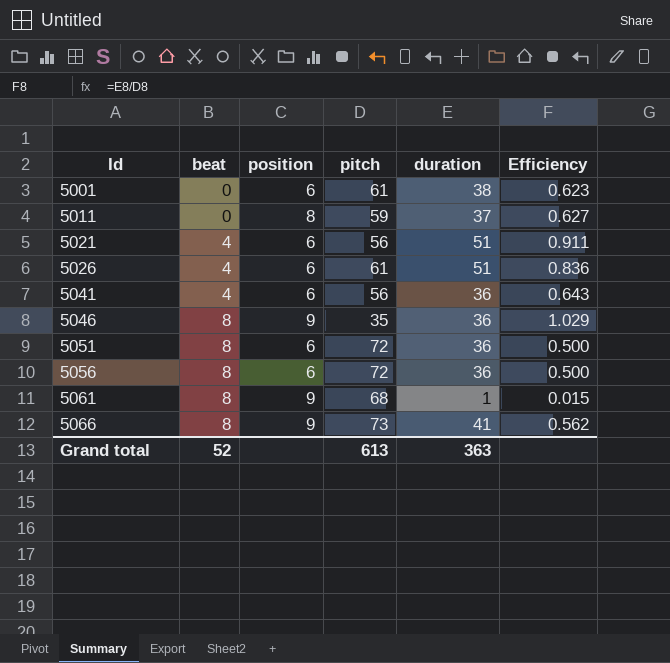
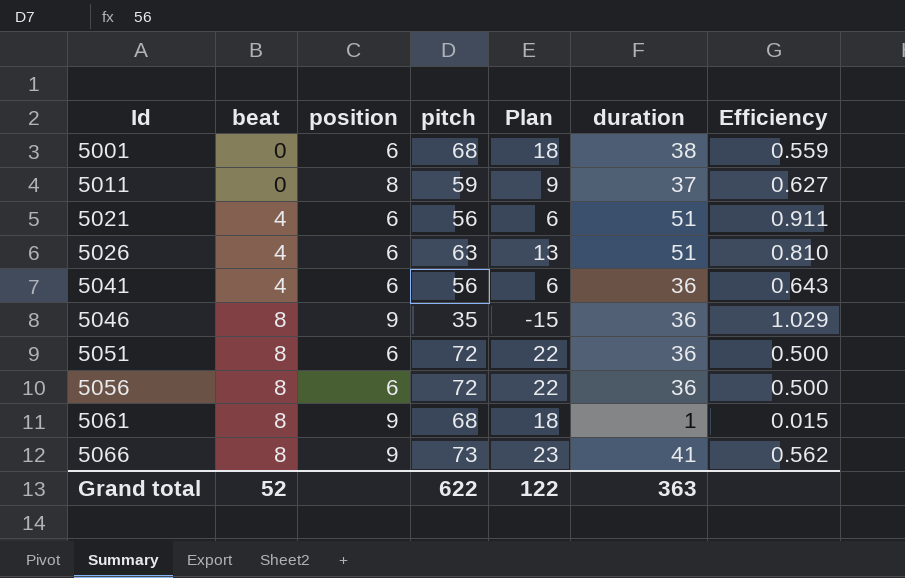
column Plan | formula: none -> [pitch] - 50
5001 | pitch: 61 -> 68
5001 | Efficiency: 0.623 -> 0.559
5026 | pitch: 61 -> 63
5026 | Efficiency: 0.836 -> 0.810
Grand total | pitch: 613 -> 622

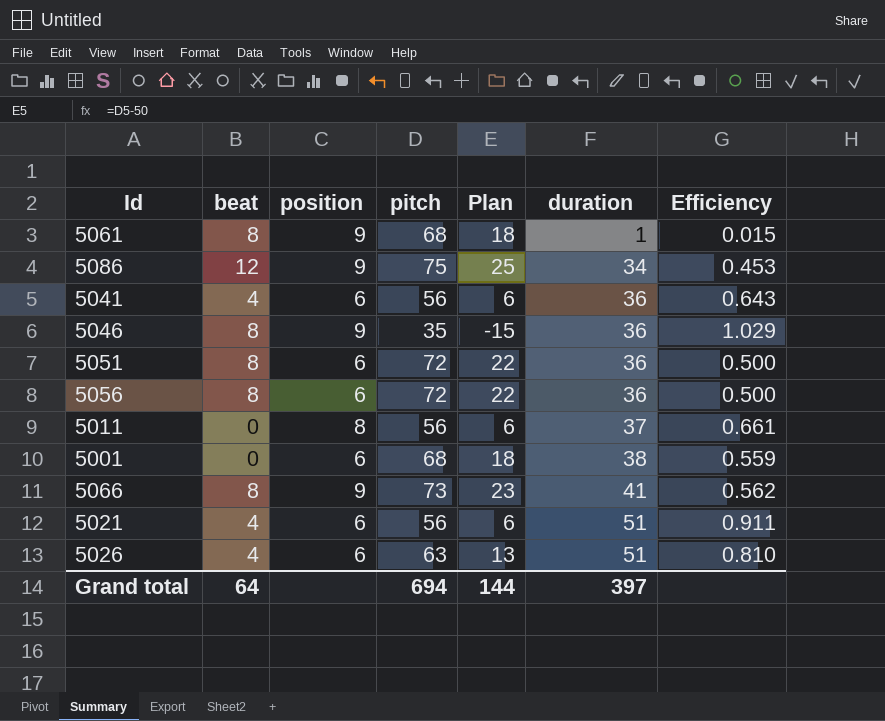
row order: Id ascending -> duration ascending
row 5086: none -> 12 | 9 | 75 | 25 | 34 | 0.453
5011 | pitch: 59 -> 56
5011 | Plan: 9 -> 6
5011 | Efficiency: 0.627 -> 0.661
Grand total | beat: 52 -> 64
Grand total | pitch: 622 -> 694
Grand total | Plan: 122 -> 144
Grand total | duration: 363 -> 397

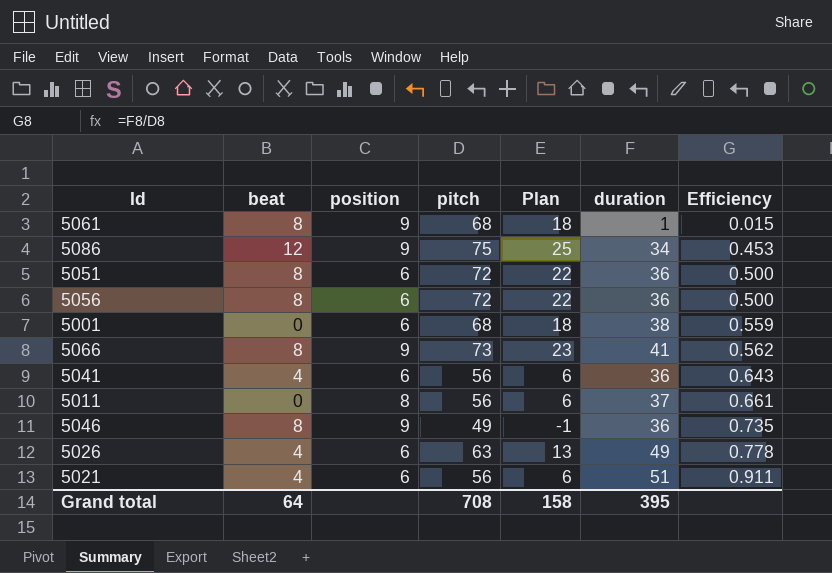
row order: duration ascending -> Efficiency ascending
5046 | pitch: 35 -> 49
5046 | Plan: -15 -> -1
5046 | Efficiency: 1.029 -> 0.735
5026 | duration: 51 -> 49
5026 | Efficiency: 0.810 -> 0.778
Grand total | pitch: 694 -> 708
Grand total | Plan: 144 -> 158
Grand total | duration: 397 -> 395

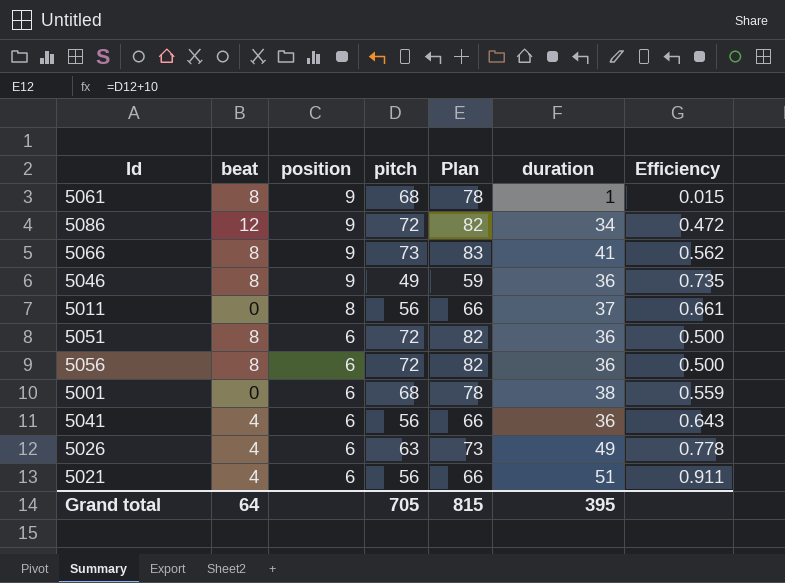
row order: Efficiency ascending -> position descending
column Plan | formula: [pitch] - 50 -> [pitch] + 10
5086 | pitch: 75 -> 72
5086 | Efficiency: 0.453 -> 0.472
Grand total | pitch: 708 -> 705
Grand total | Plan: 158 -> 815

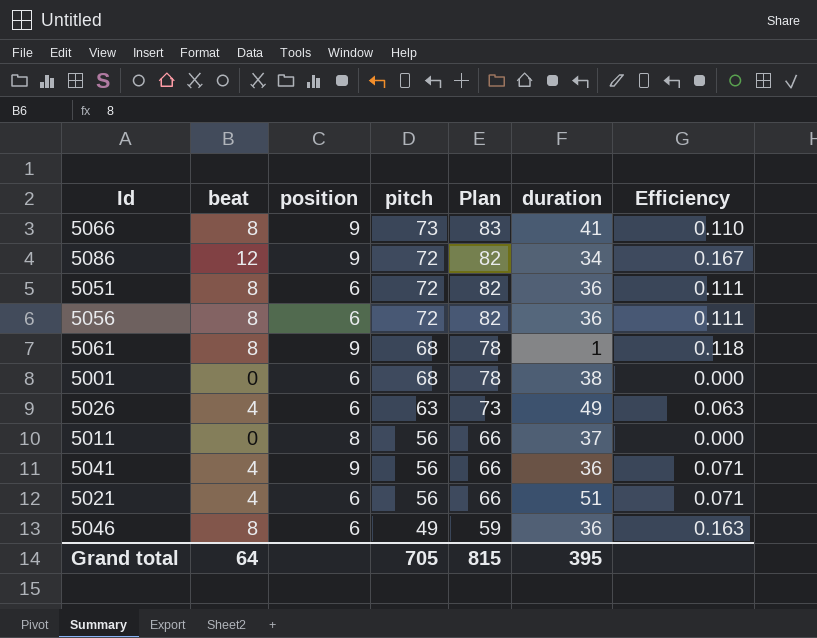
row order: position descending -> pitch descending
column Efficiency | formula: [duration] / [pitch] -> [beat] / [pitch]
5041 | position: 6 -> 9
5046 | position: 9 -> 6

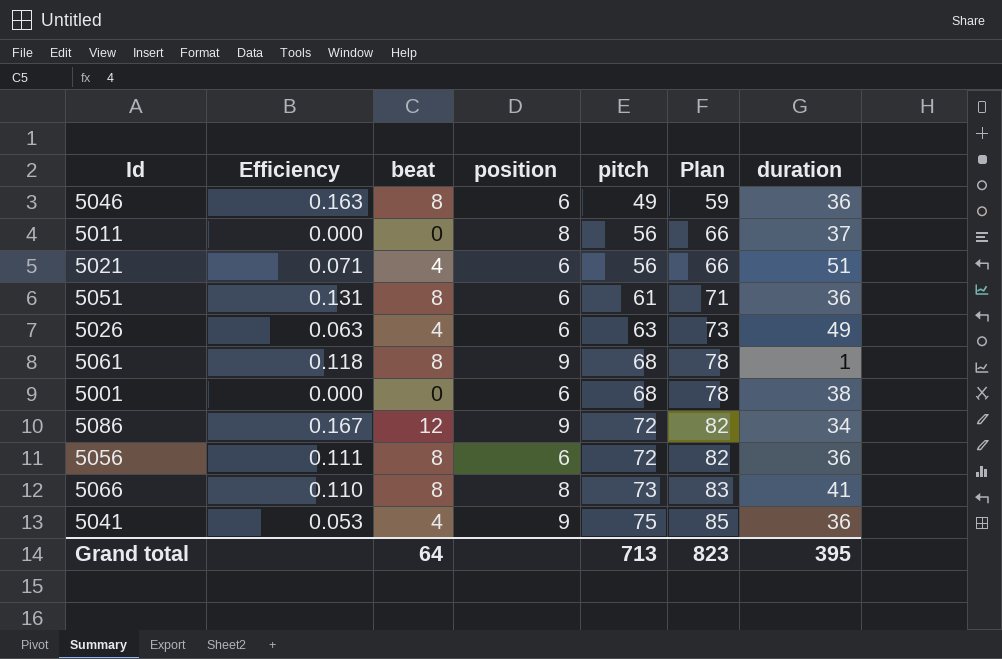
row order: pitch descending -> pitch ascending
column Efficiency | position: 7 -> 2
5051 | Efficiency: 0.111 -> 0.131
5051 | pitch: 72 -> 61
5051 | Plan: 82 -> 71
5066 | position: 9 -> 8
5041 | Efficiency: 0.071 -> 0.053
5041 | pitch: 56 -> 75
5041 | Plan: 66 -> 85
Grand total | pitch: 705 -> 713
Grand total | Plan: 815 -> 823

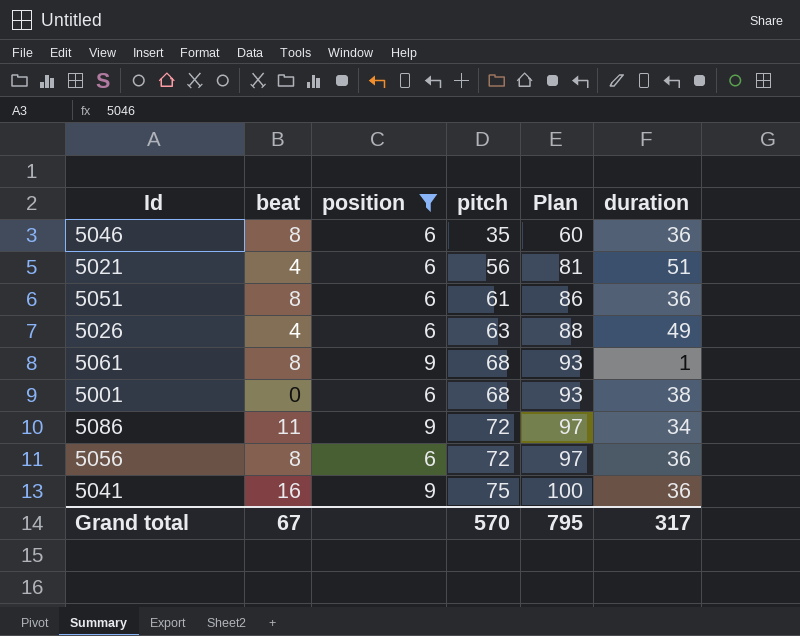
filter: none -> position != 8
column Efficiency | formula: [beat] / [pitch] -> none
column Plan | formula: [pitch] + 10 -> [pitch] + 25
5046 | pitch: 49 -> 35
5086 | beat: 12 -> 11
5041 | beat: 4 -> 16
Grand total | beat: 64 -> 67
Grand total | pitch: 713 -> 570
Grand total | Plan: 823 -> 795
Grand total | duration: 395 -> 317

